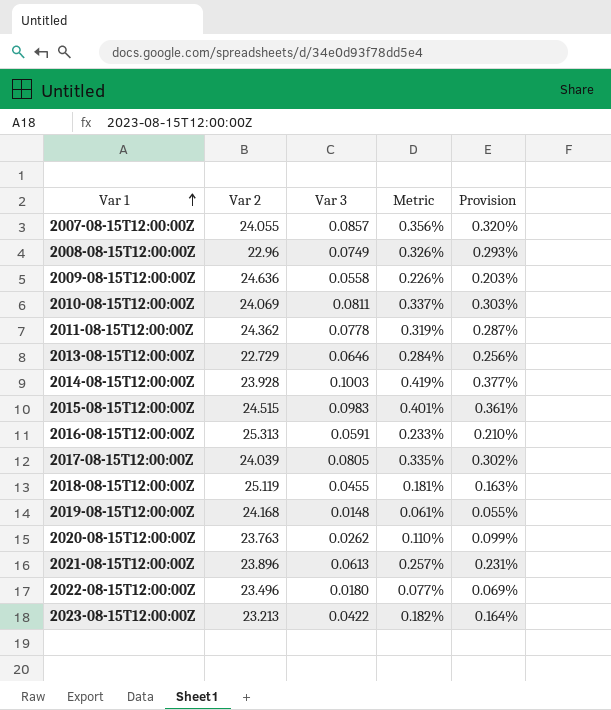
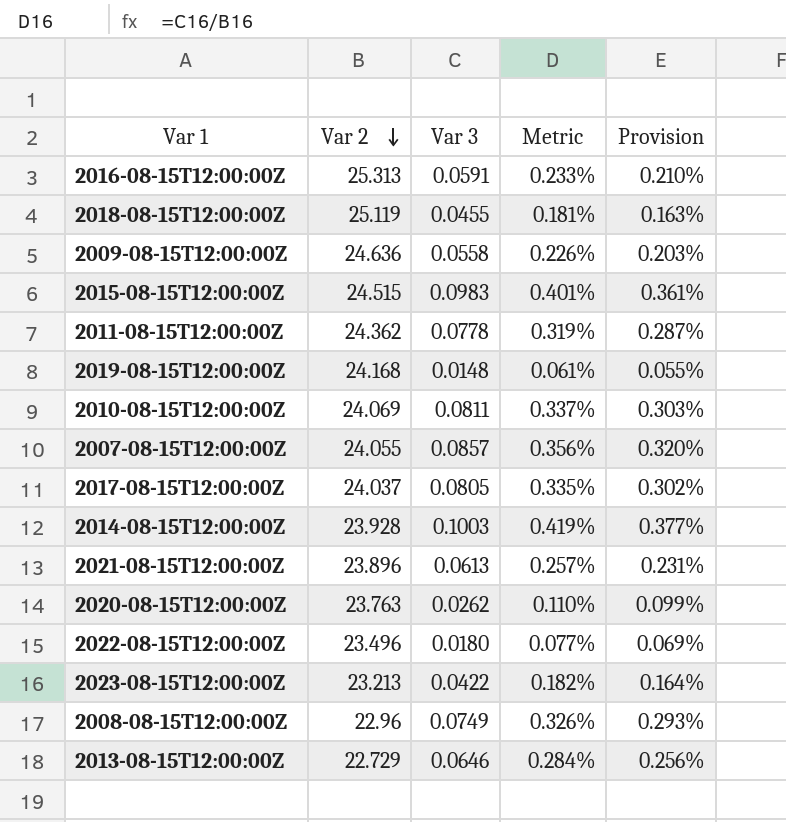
row order: Var 1 ascending -> Var 2 descending
2017-08-15T12:00:00Z | Var 2: 24.039 -> 24.037

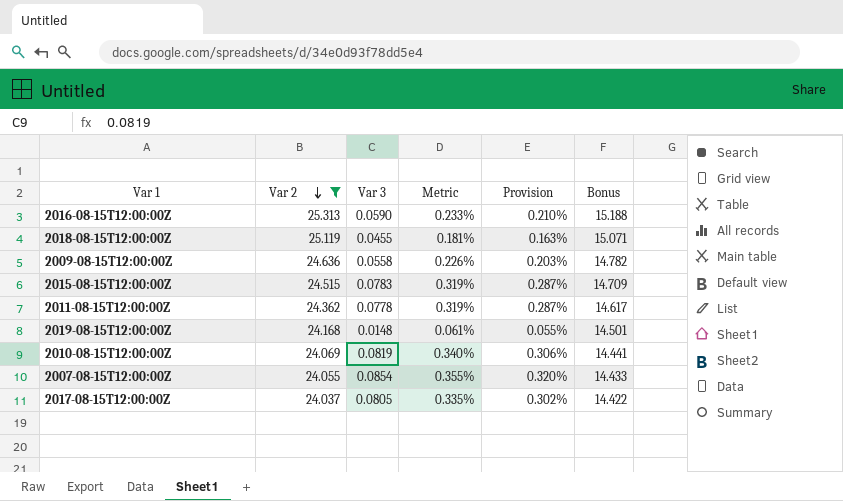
filter: none -> Var 2 >= 24.037
column Bonus | formula: none -> [Var 2] * 0.6
2016-08-15T12:00:00Z | Var 3: 0.0591 -> 0.0590
2015-08-15T12:00:00Z | Var 3: 0.0983 -> 0.0783
2015-08-15T12:00:00Z | Metric: 0.401% -> 0.319%
2015-08-15T12:00:00Z | Provision: 0.361% -> 0.287%
2010-08-15T12:00:00Z | Var 3: 0.0811 -> 0.0819
2010-08-15T12:00:00Z | Metric: 0.337% -> 0.340%
2010-08-15T12:00:00Z | Provision: 0.303% -> 0.306%
2007-08-15T12:00:00Z | Var 3: 0.0857 -> 0.0854
2007-08-15T12:00:00Z | Metric: 0.356% -> 0.355%

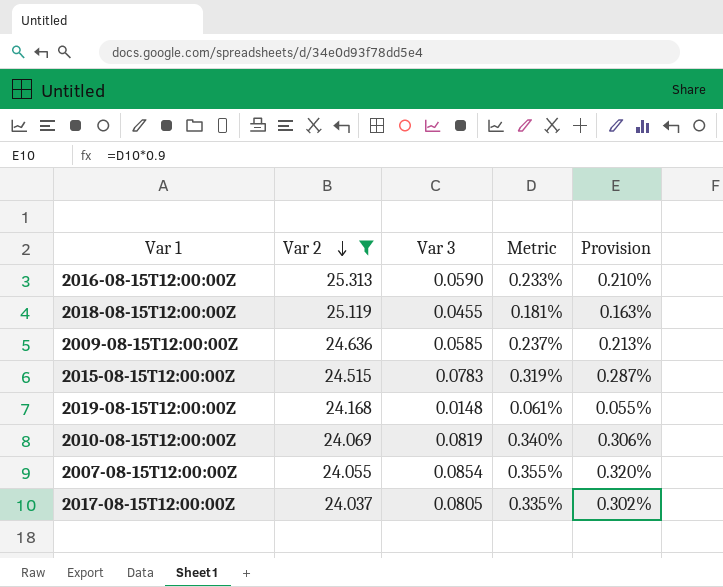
column Bonus | formula: [Var 2] * 0.6 -> none
row 2011-08-15T12:00:00Z: 24.362 | 0.0778 | 0.319% | 0.287% | 14.617 -> none
2009-08-15T12:00:00Z | Var 3: 0.0558 -> 0.0585
2009-08-15T12:00:00Z | Metric: 0.226% -> 0.237%
2009-08-15T12:00:00Z | Provision: 0.203% -> 0.213%

